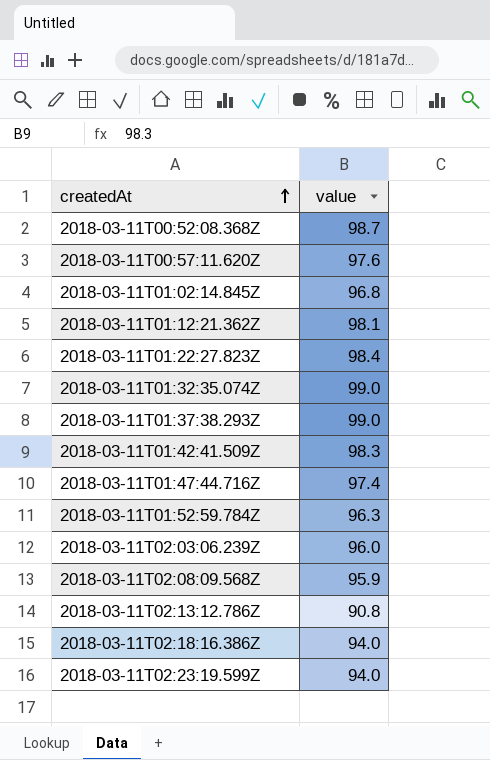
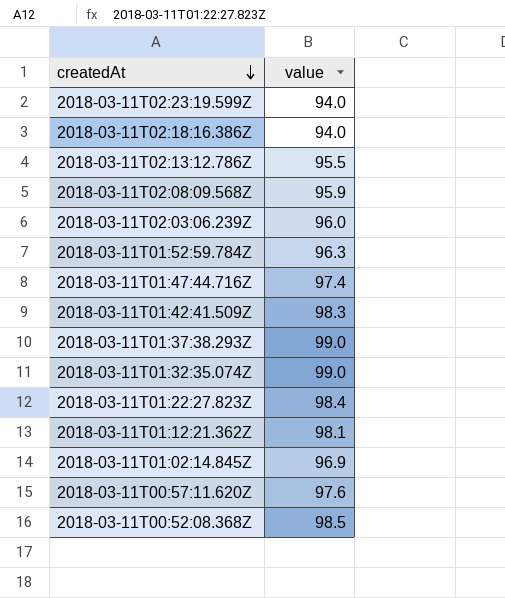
row order: createdAt ascending -> createdAt descending
2018-03-11T02:13:12.786Z | value: 90.8 -> 95.5
2018-03-11T01:02:14.845Z | value: 96.8 -> 96.9
2018-03-11T00:52:08.368Z | value: 98.7 -> 98.5

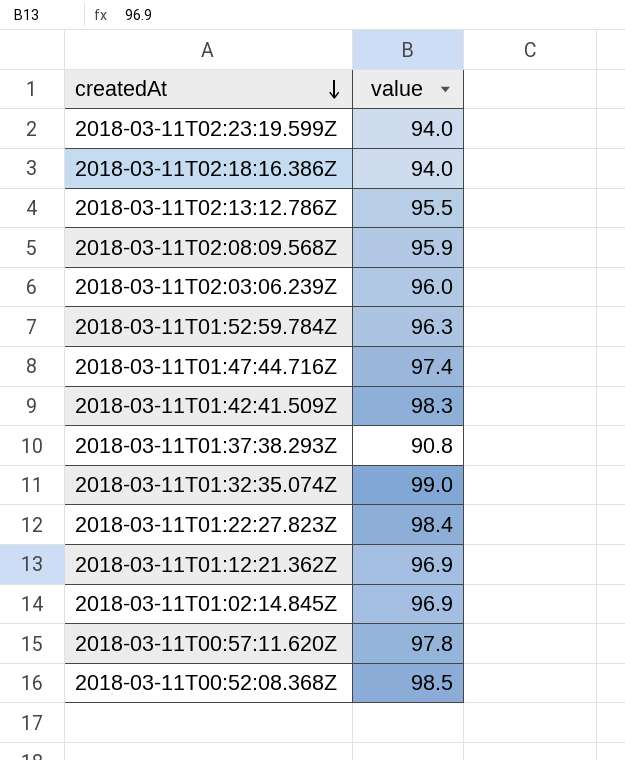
2018-03-11T01:37:38.293Z | value: 99.0 -> 90.8
2018-03-11T01:12:21.362Z | value: 98.1 -> 96.9
2018-03-11T00:57:11.620Z | value: 97.6 -> 97.8

